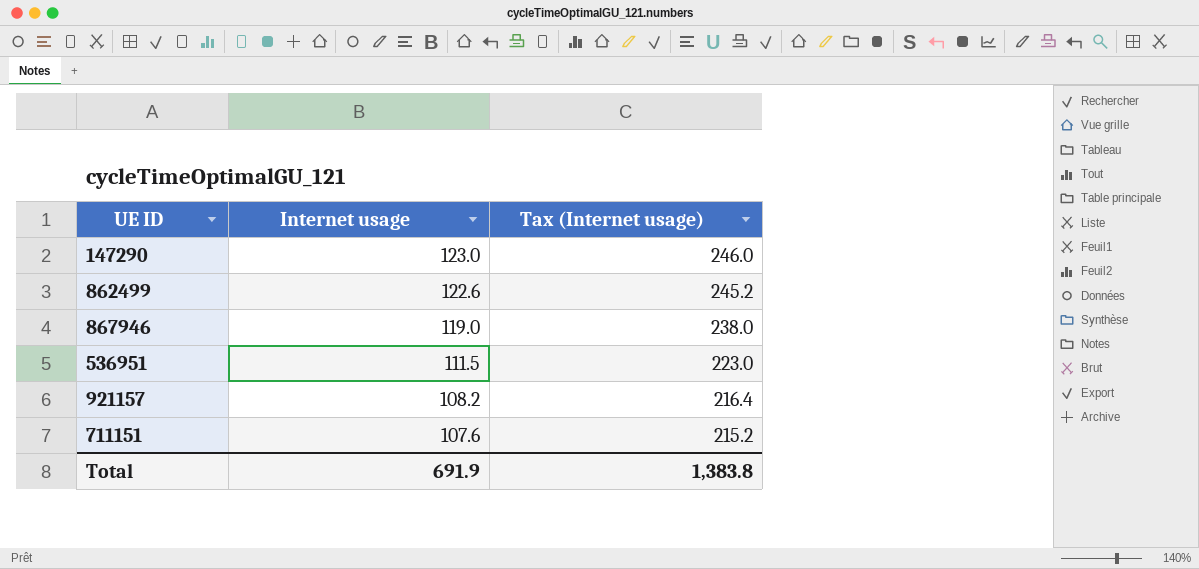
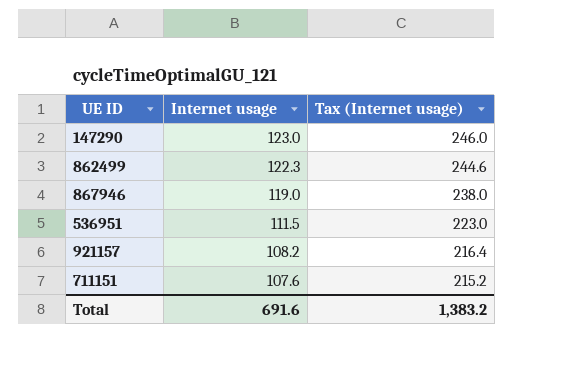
862499 | Internet usage: 122.6 -> 122.3
862499 | Tax (Internet usage): 245.2 -> 244.6
Total | Internet usage: 691.9 -> 691.6
Total | Tax (Internet usage): 1,383.8 -> 1,383.2

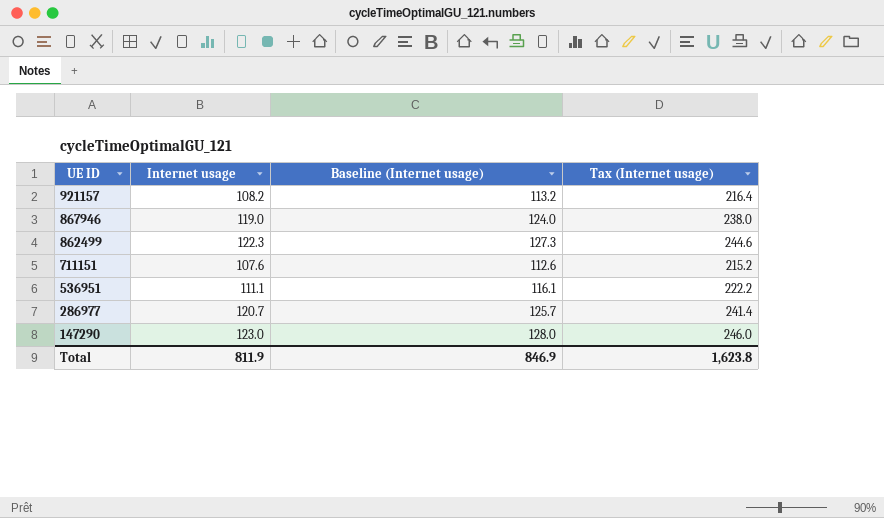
row order: Internet usage descending -> UE ID descending
column Baseline (Internet usage) | formula: none -> [Internet usage] + 5
536951 | Internet usage: 111.5 -> 111.1
536951 | Tax (Internet usage): 223.0 -> 222.2
row 286977: none -> 120.7 | 125.7 | 241.4
Total | Internet usage: 691.6 -> 811.9
Total | Tax (Internet usage): 1,383.2 -> 1,623.8

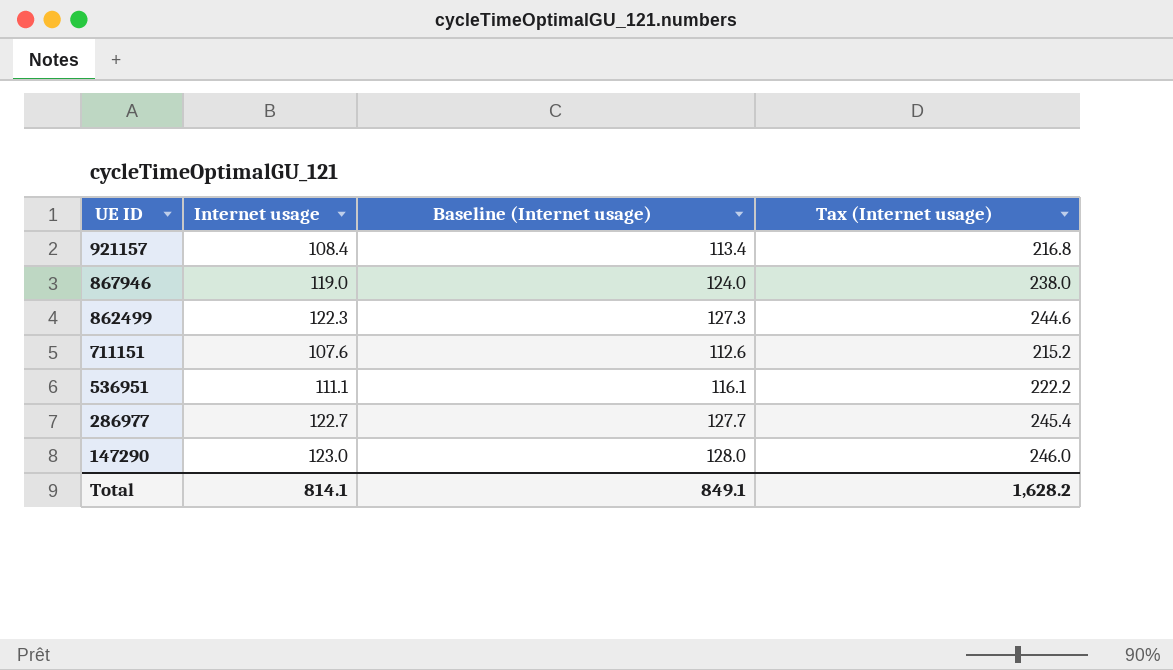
921157 | Internet usage: 108.2 -> 108.4
921157 | Baseline (Internet usage): 113.2 -> 113.4
921157 | Tax (Internet usage): 216.4 -> 216.8
286977 | Internet usage: 120.7 -> 122.7
286977 | Baseline (Internet usage): 125.7 -> 127.7
286977 | Tax (Internet usage): 241.4 -> 245.4
Total | Internet usage: 811.9 -> 814.1
Total | Baseline (Internet usage): 846.9 -> 849.1
Total | Tax (Internet usage): 1,623.8 -> 1,628.2

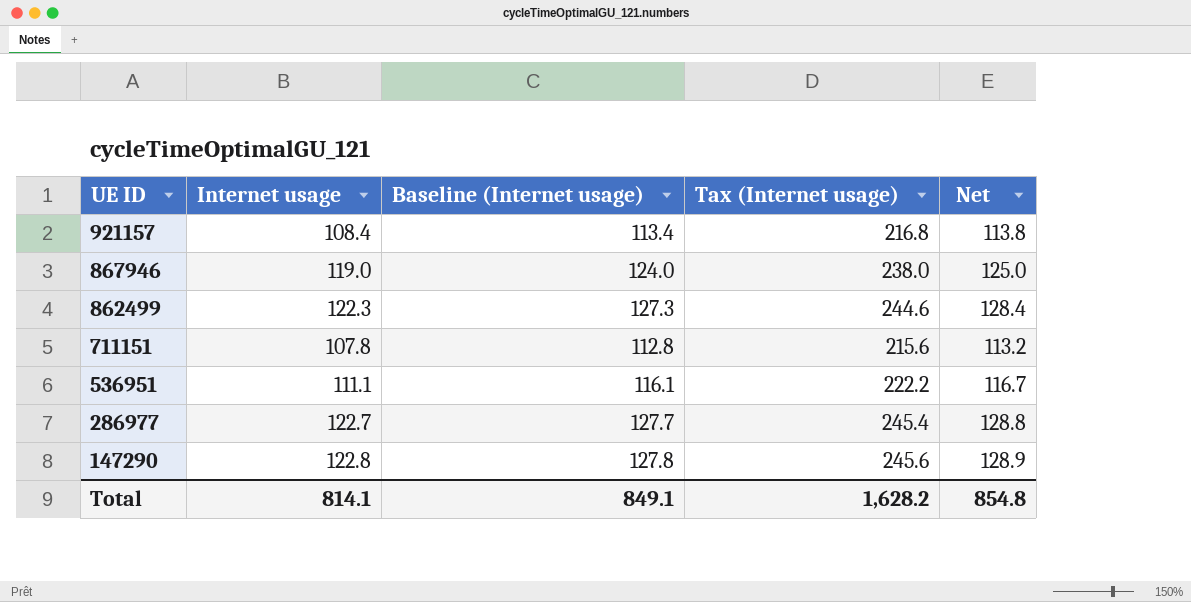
column Net | formula: none -> [Internet usage] * 1.05
711151 | Internet usage: 107.6 -> 107.8
711151 | Baseline (Internet usage): 112.6 -> 112.8
711151 | Tax (Internet usage): 215.2 -> 215.6
147290 | Internet usage: 123.0 -> 122.8
147290 | Baseline (Internet usage): 128.0 -> 127.8
147290 | Tax (Internet usage): 246.0 -> 245.6

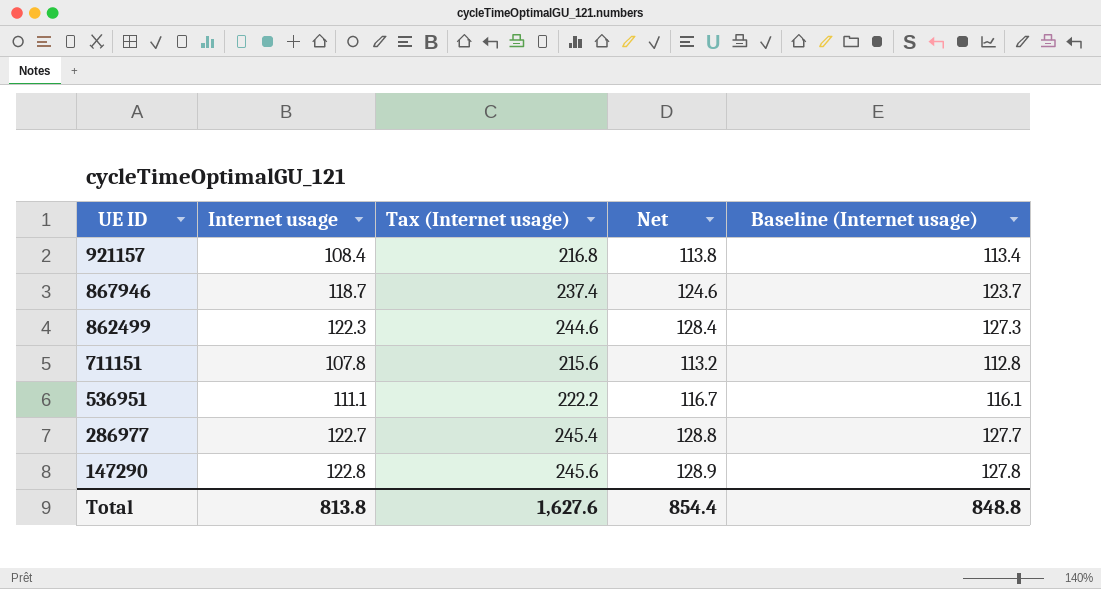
column Baseline (Internet usage) | position: 3 -> 5
867946 | Internet usage: 119.0 -> 118.7
867946 | Tax (Internet usage): 238.0 -> 237.4
867946 | Net: 125.0 -> 124.6
867946 | Baseline (Internet usage): 124.0 -> 123.7
Total | Internet usage: 814.1 -> 813.8
Total | Tax (Internet usage): 1,628.2 -> 1,627.6
Total | Net: 854.8 -> 854.4
Total | Baseline (Internet usage): 849.1 -> 848.8

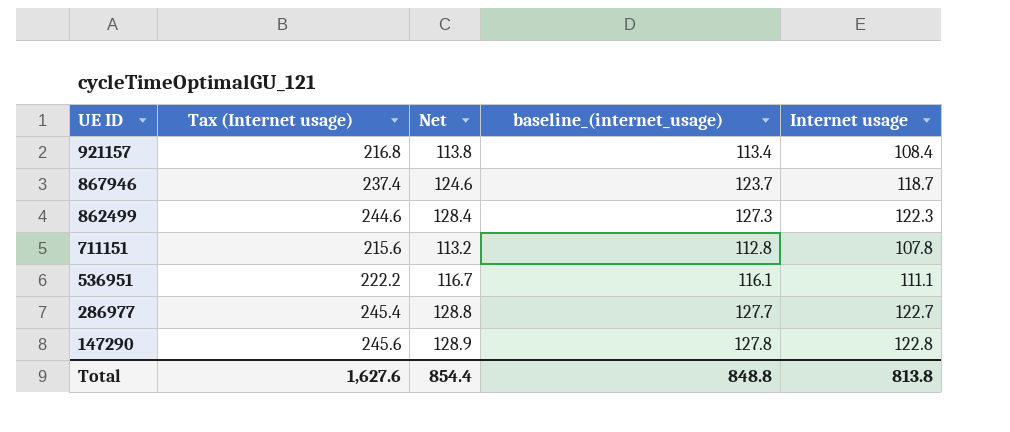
column name: Baseline (Internet usage) -> baseline_(internet_usage)
column Internet usage | position: 2 -> 5

